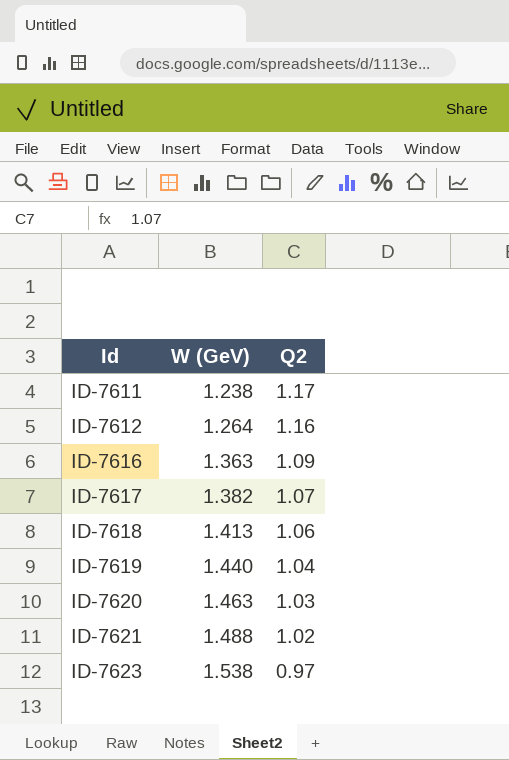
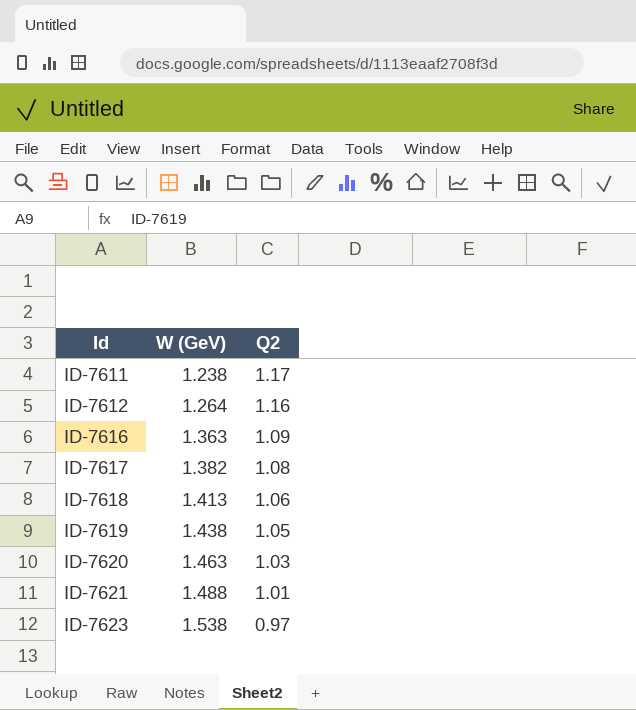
ID-7617 | Q2: 1.07 -> 1.08
ID-7619 | W (GeV): 1.440 -> 1.438
ID-7619 | Q2: 1.04 -> 1.05
ID-7621 | Q2: 1.02 -> 1.01

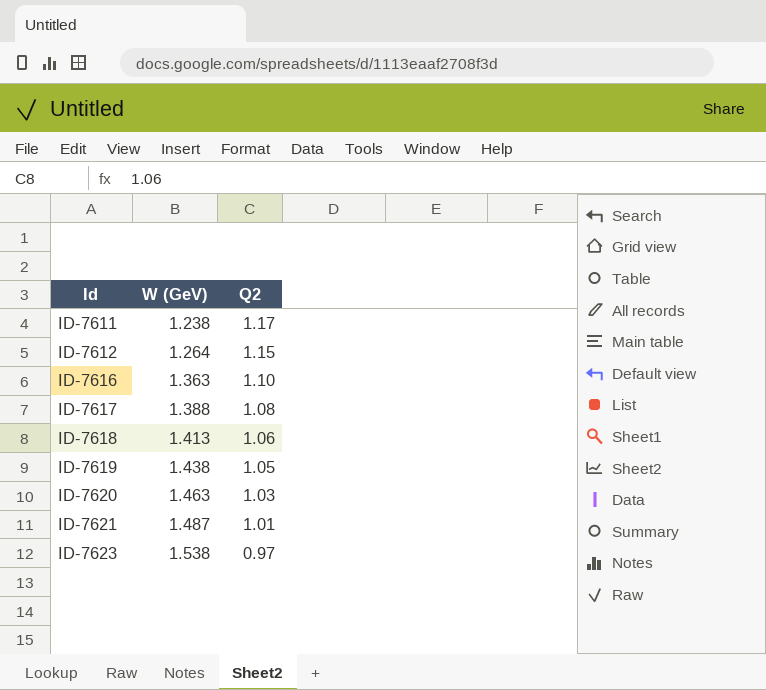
ID-7612 | Q2: 1.16 -> 1.15
ID-7616 | Q2: 1.09 -> 1.10
ID-7617 | W (GeV): 1.382 -> 1.388
ID-7621 | W (GeV): 1.488 -> 1.487

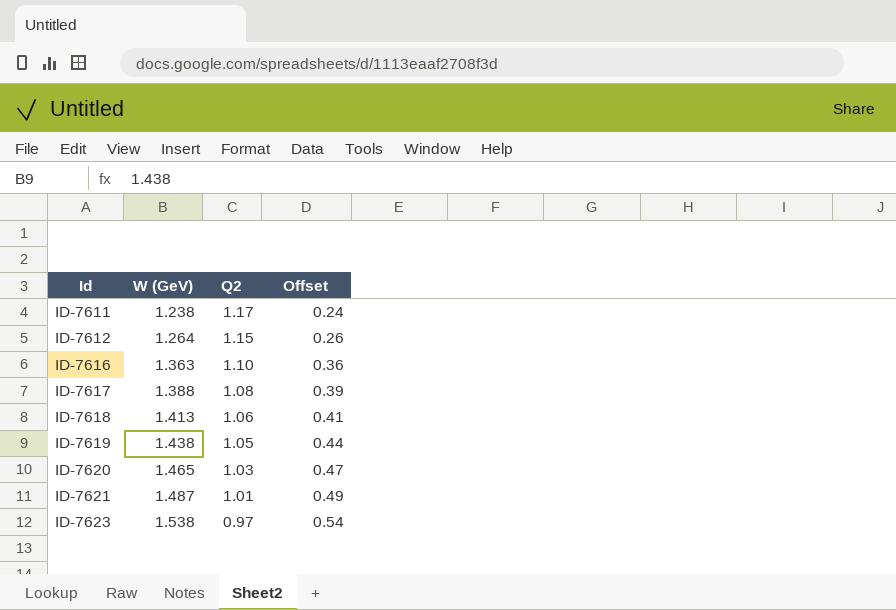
column Offset | formula: none -> [W (GeV)] - 1
ID-7620 | W (GeV): 1.463 -> 1.465

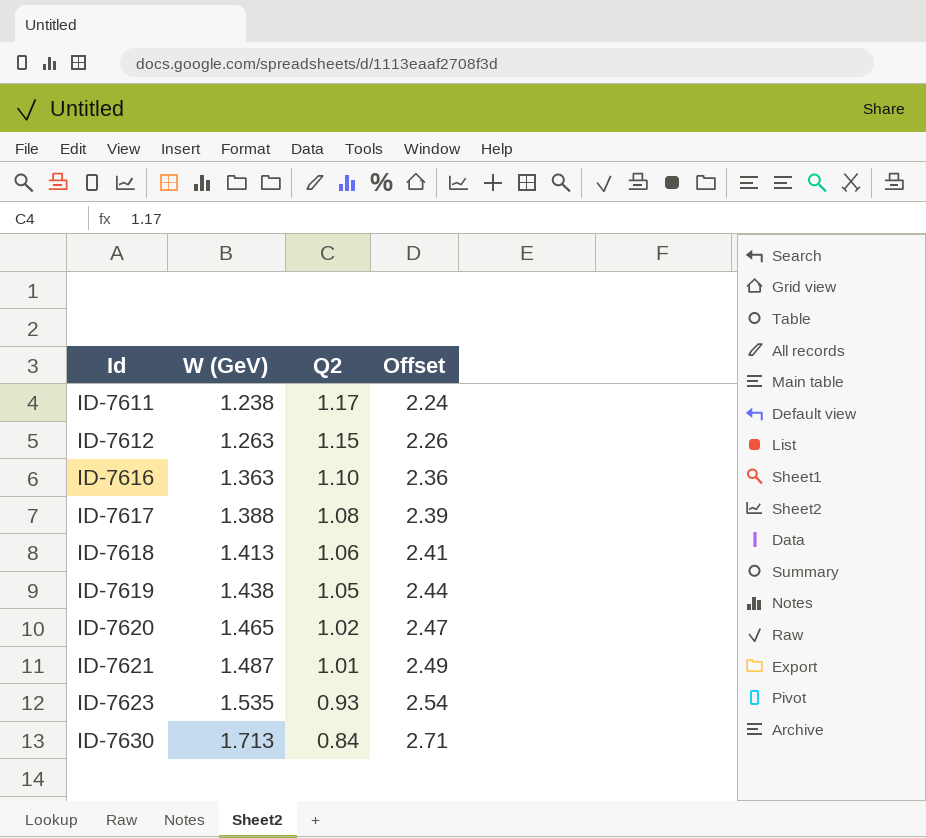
column Offset | formula: [W (GeV)] - 1 -> [W (GeV)] + 1
ID-7612 | W (GeV): 1.264 -> 1.263
ID-7620 | Q2: 1.03 -> 1.02
ID-7623 | W (GeV): 1.538 -> 1.535
ID-7623 | Q2: 0.97 -> 0.93
row ID-7630: none -> 1.713 | 0.84 | 2.71

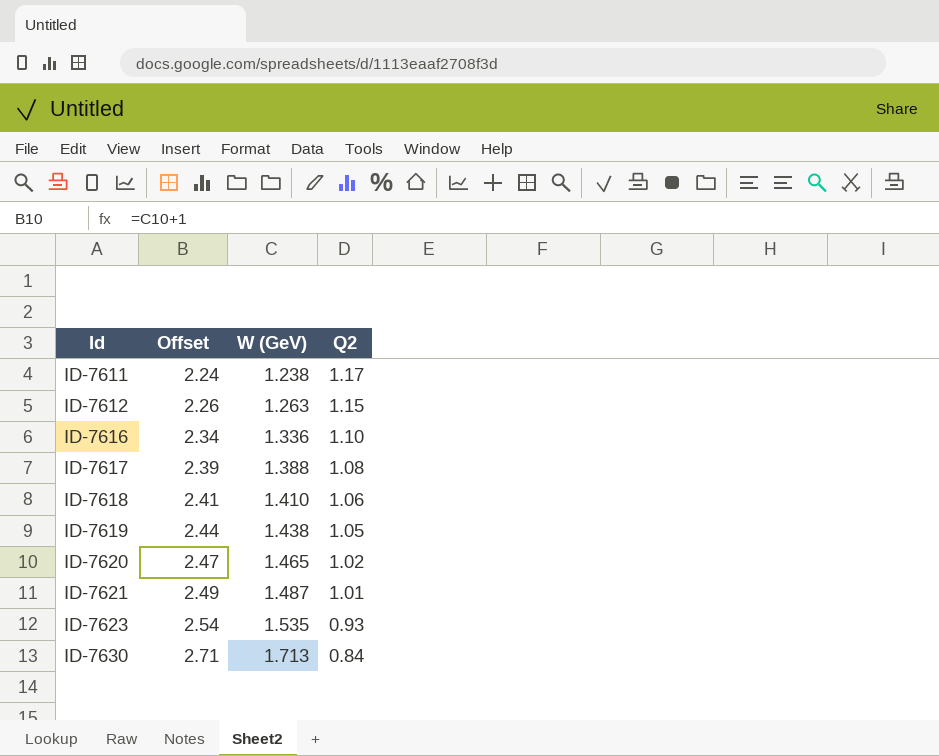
column Offset | position: 4 -> 2
ID-7616 | Offset: 2.36 -> 2.34
ID-7616 | W (GeV): 1.363 -> 1.336
ID-7618 | W (GeV): 1.413 -> 1.410

